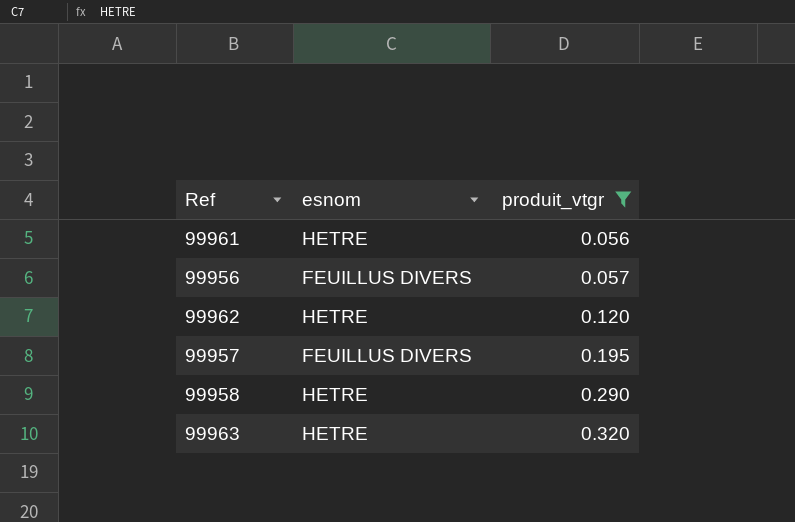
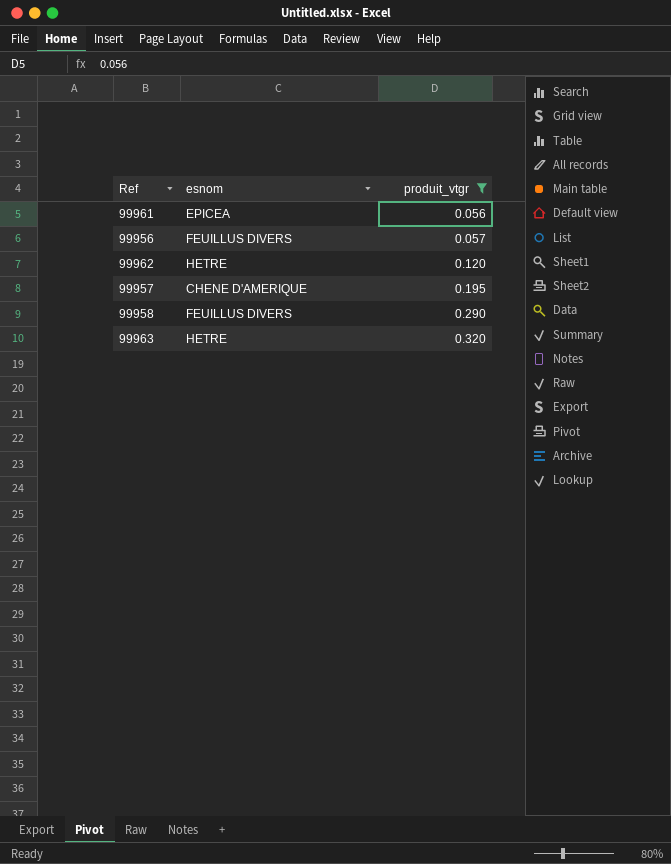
99961 | esnom: HETRE -> EPICEA
99957 | esnom: FEUILLUS DIVERS -> CHENE D'AMERIQUE
99958 | esnom: HETRE -> FEUILLUS DIVERS

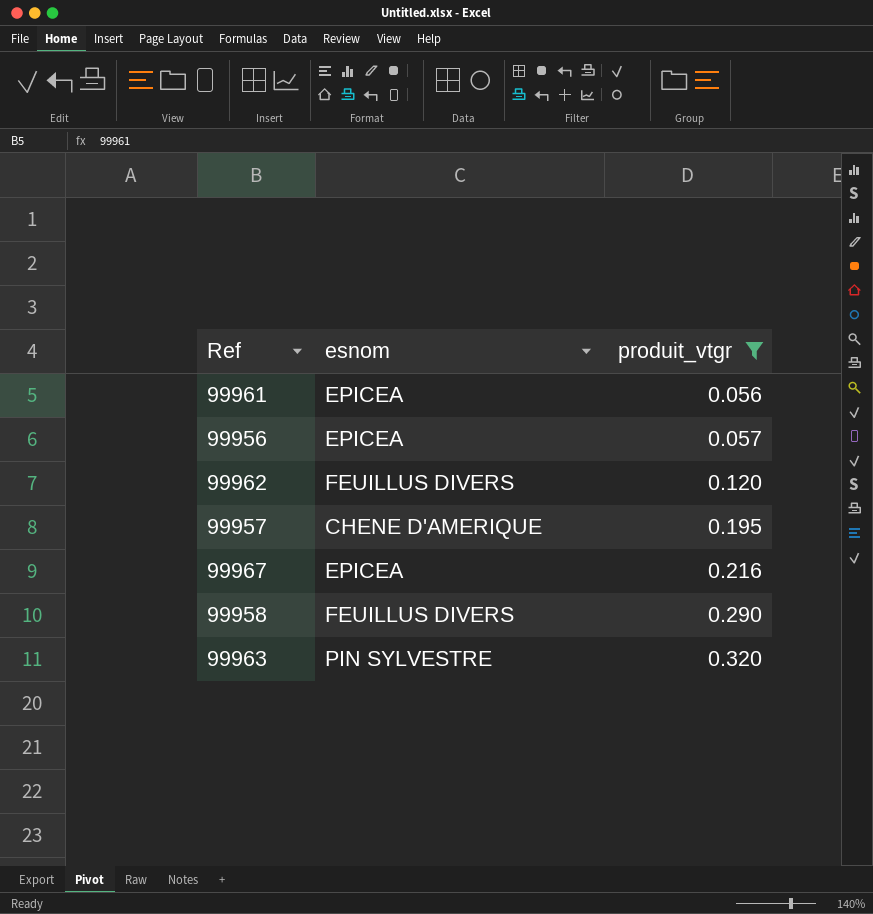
99956 | esnom: FEUILLUS DIVERS -> EPICEA
99962 | esnom: HETRE -> FEUILLUS DIVERS
row 99967: none -> EPICEA | 0.216
99963 | esnom: HETRE -> PIN SYLVESTRE

